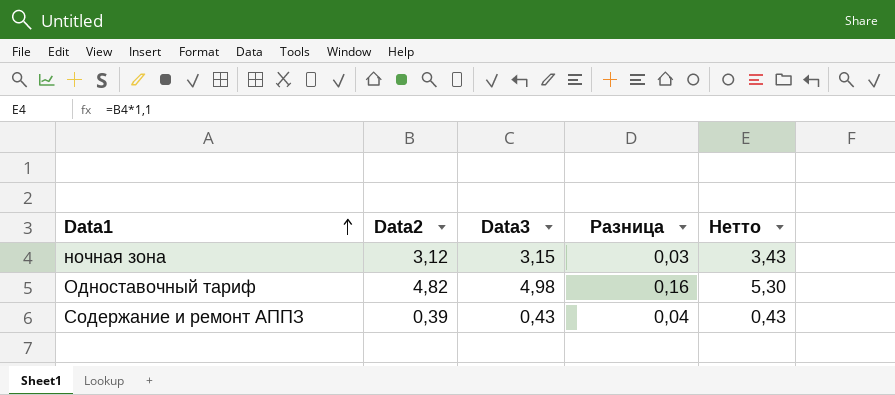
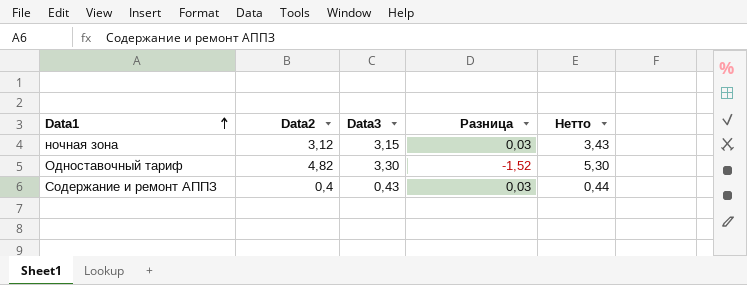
Одноставочный тариф | Data3: 4,98 -> 3,30
Одноставочный тариф | Разница: 0,16 -> -1,52
Содержание и ремонт АППЗ | Data2: 0,39 -> 0,4
Содержание и ремонт АППЗ | Разница: 0,04 -> 0,03
Содержание и ремонт АППЗ | Нетто: 0,43 -> 0,44

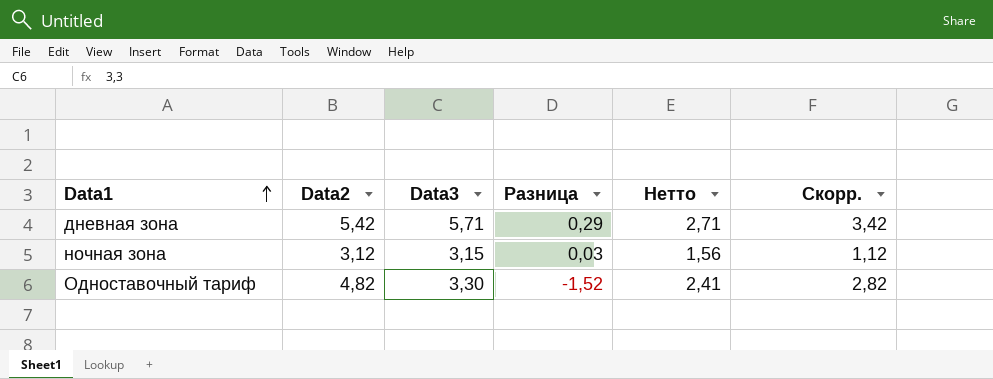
column Нетто | formula: [Data2] * 1,1 -> [Data2] * 0,5
column Скорр. | formula: none -> [Data2] - 2
row Содержание и ремонт АППЗ: 0,4 | 0,43 | 0,03 | 0,44 -> none
row дневная зона: none -> 5,42 | 5,71 | 0,29 | 2,71 | 3,42

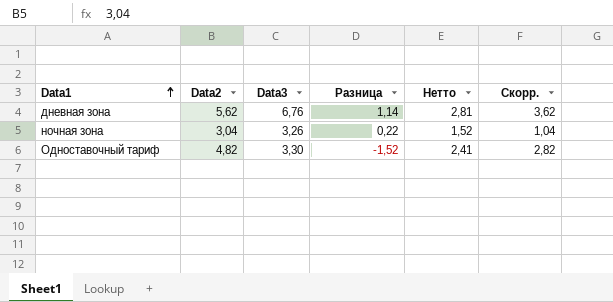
дневная зона | Data2: 5,42 -> 5,62
дневная зона | Data3: 5,71 -> 6,76
дневная зона | Разница: 0,29 -> 1,14
дневная зона | Нетто: 2,71 -> 2,81
дневная зона | Скорр.: 3,42 -> 3,62
ночная зона | Data2: 3,12 -> 3,04
ночная зона | Data3: 3,15 -> 3,26
ночная зона | Разница: 0,03 -> 0,22
ночная зона | Нетто: 1,56 -> 1,52
ночная зона | Скорр.: 1,12 -> 1,04

